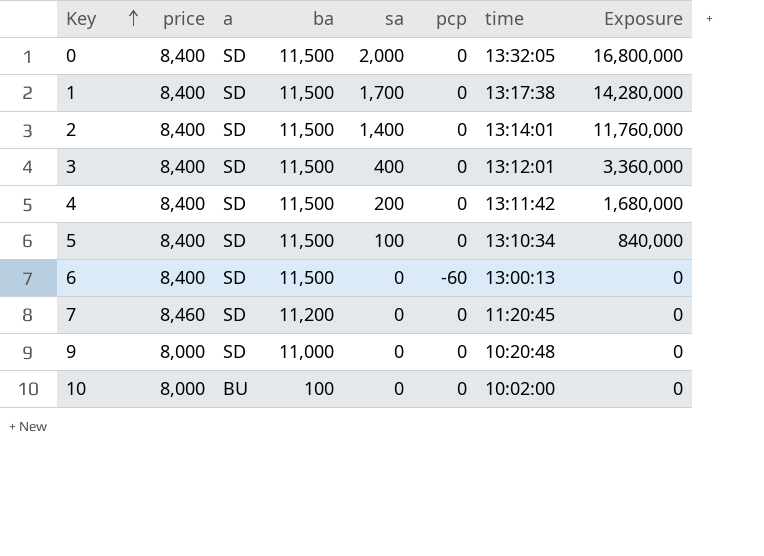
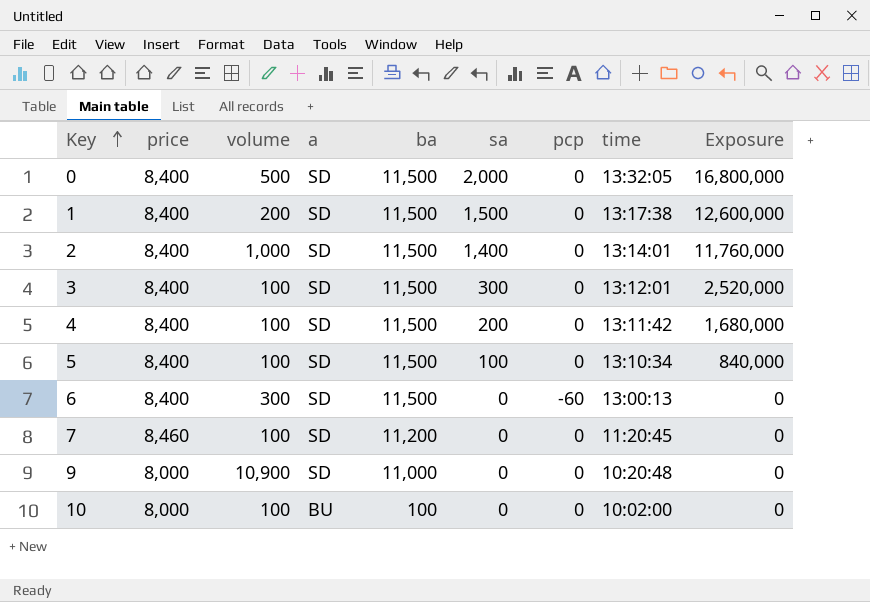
column volume | position: none -> 3
1 | sa: 1,700 -> 1,500
1 | Exposure: 14,280,000 -> 12,600,000
3 | sa: 400 -> 300
3 | Exposure: 3,360,000 -> 2,520,000

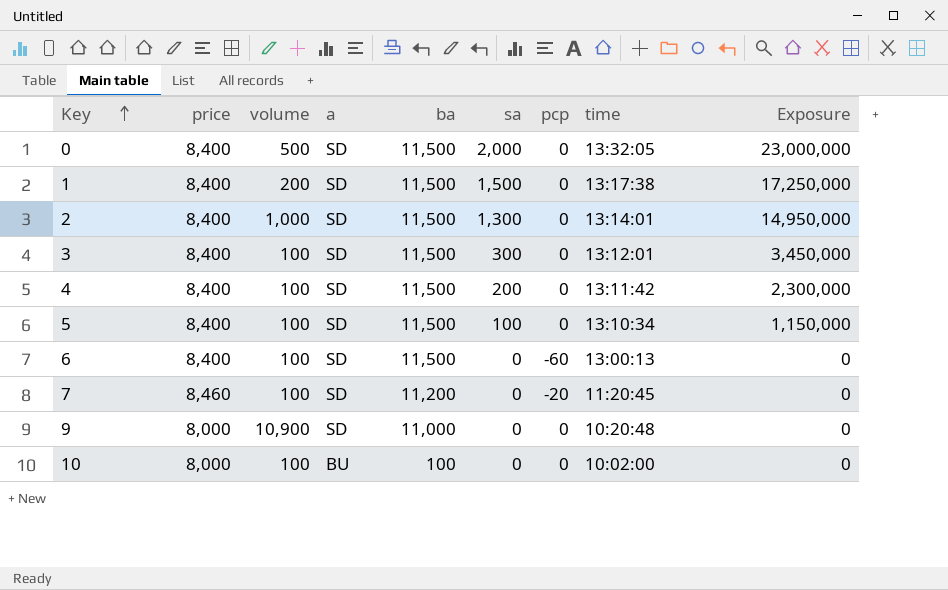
column Exposure | formula: [price] * [sa] -> [ba] * [sa]
2 | sa: 1,400 -> 1,300
6 | volume: 300 -> 100
7 | pcp: 0 -> -20

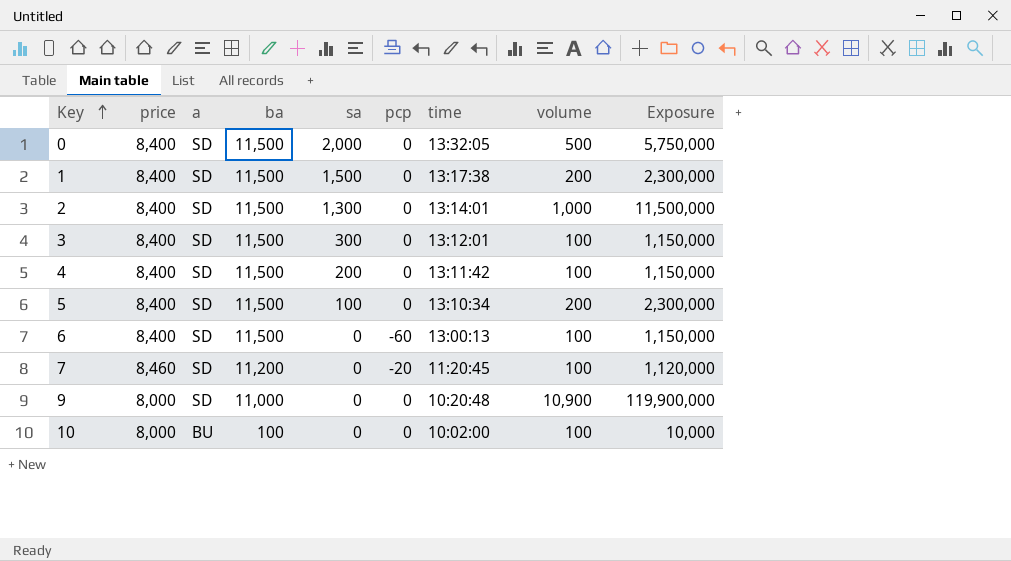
column volume | position: 3 -> 8
column Exposure | formula: [ba] * [sa] -> [ba] * [volume]
5 | volume: 100 -> 200

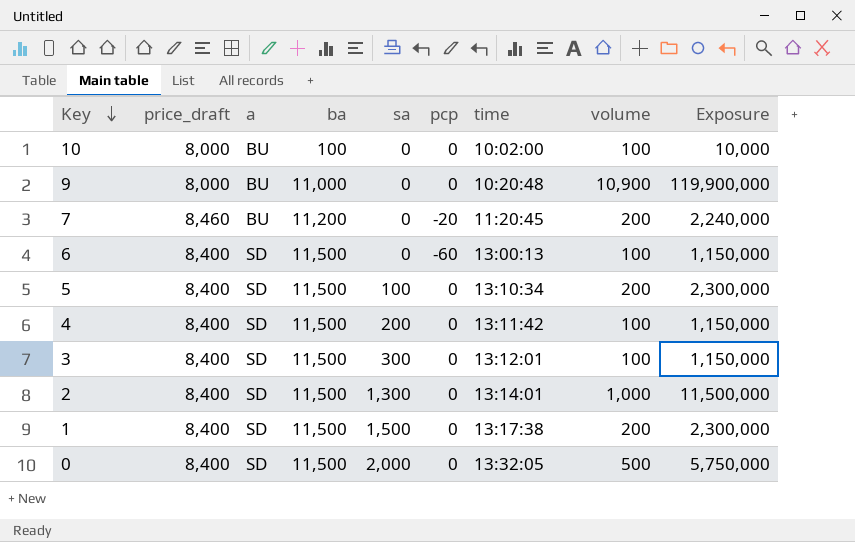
row order: Key ascending -> Key descending
column name: price -> price_draft
9 | a: SD -> BU
7 | a: SD -> BU
7 | volume: 100 -> 200
7 | Exposure: 1,120,000 -> 2,240,000

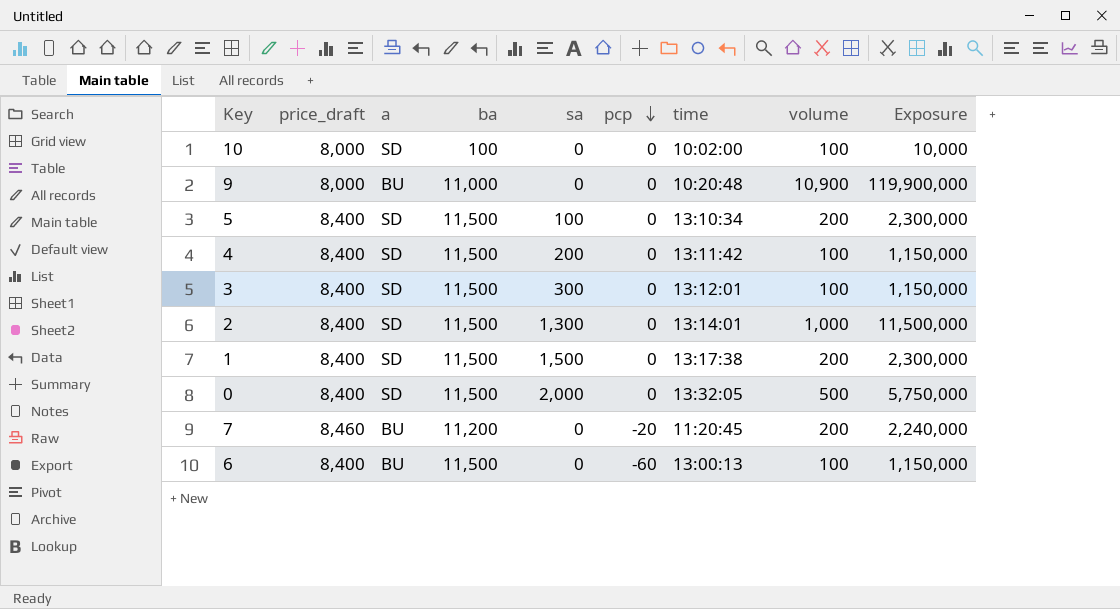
row order: Key descending -> pcp descending
10 | a: BU -> SD
6 | a: SD -> BU

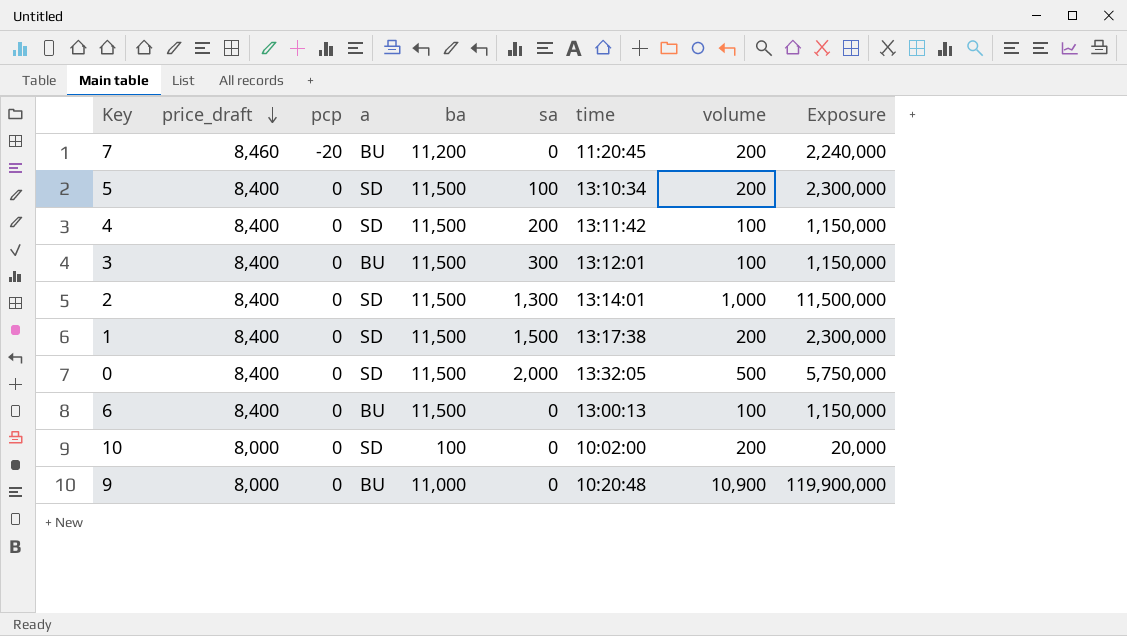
row order: pcp descending -> price_draft descending
column pcp | position: 6 -> 3
3 | a: SD -> BU
6 | pcp: -60 -> 0
10 | volume: 100 -> 200
10 | Exposure: 10,000 -> 20,000

